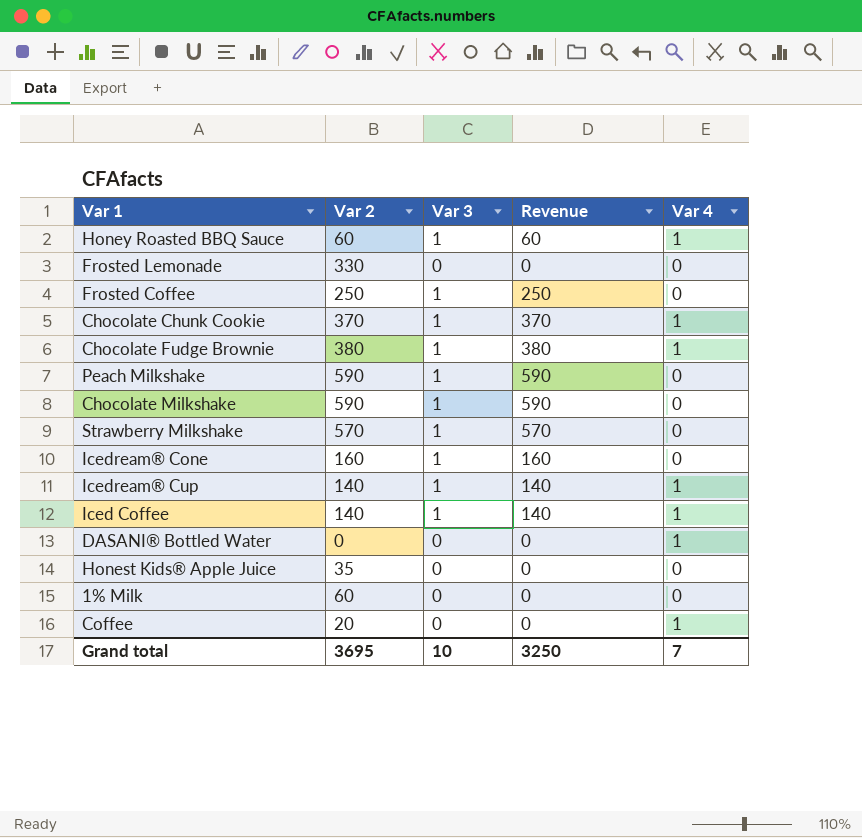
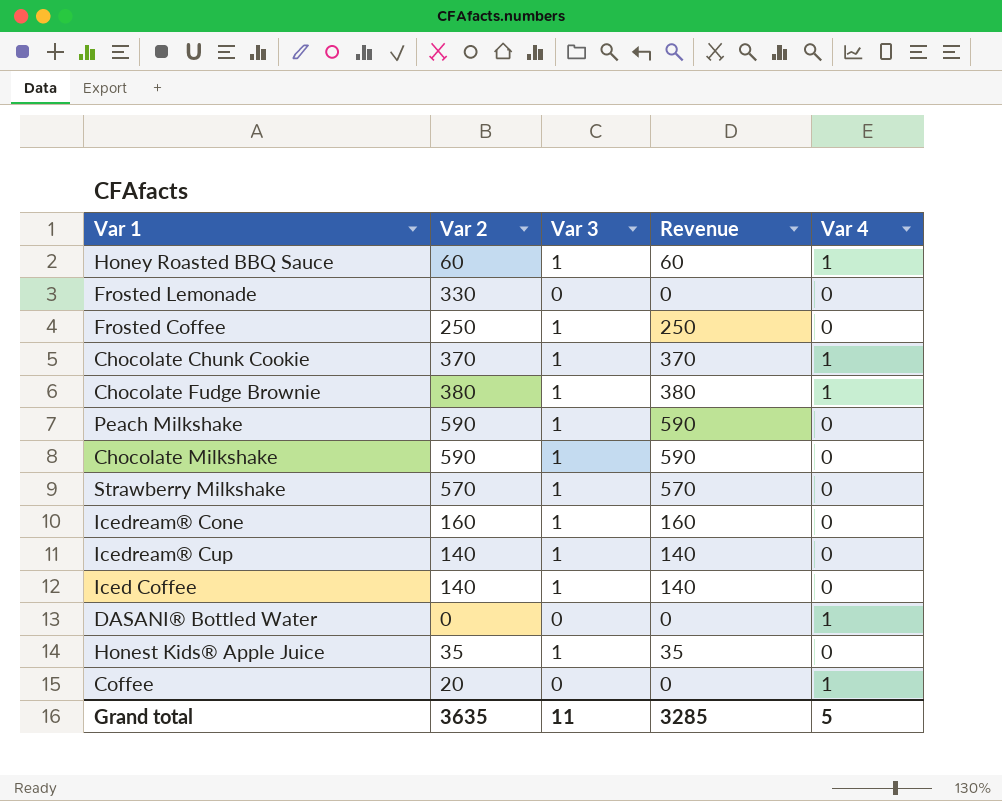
row 1% Milk: 60 | 0 | 0 | 0 -> none
Icedream® Cup | Var 4: 1 -> 0
Iced Coffee | Var 4: 1 -> 0
Honest Kids® Apple Juice | Var 3: 0 -> 1
Honest Kids® Apple Juice | Revenue: 0 -> 35
Grand total | Var 2: 3695 -> 3635
Grand total | Var 3: 10 -> 11
Grand total | Revenue: 3250 -> 3285
Grand total | Var 4: 7 -> 5

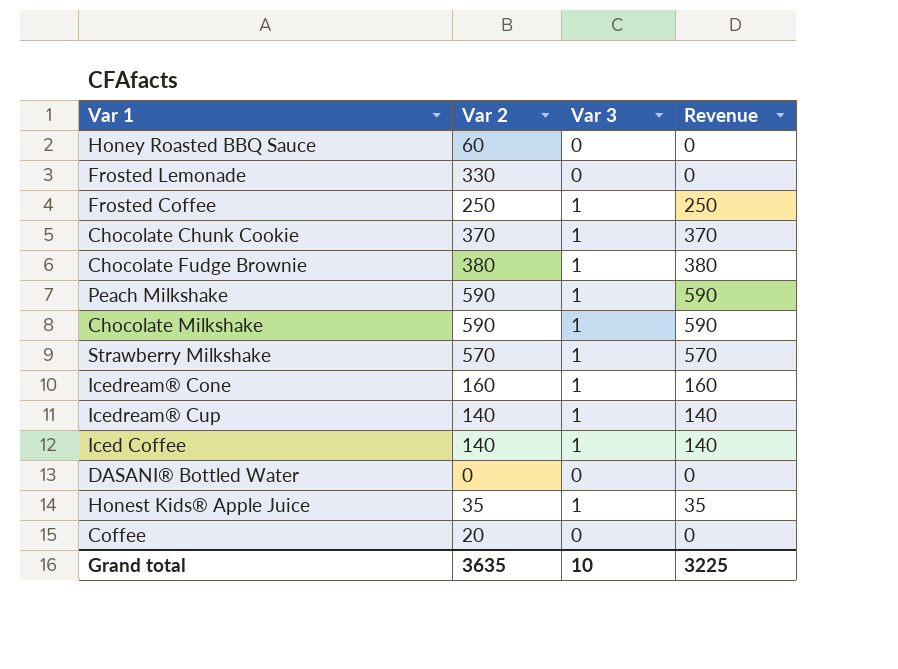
column Var 4 | position: 5 -> none
Honey Roasted BBQ Sauce | Var 3: 1 -> 0
Honey Roasted BBQ Sauce | Revenue: 60 -> 0
Grand total | Var 3: 11 -> 10
Grand total | Revenue: 3285 -> 3225

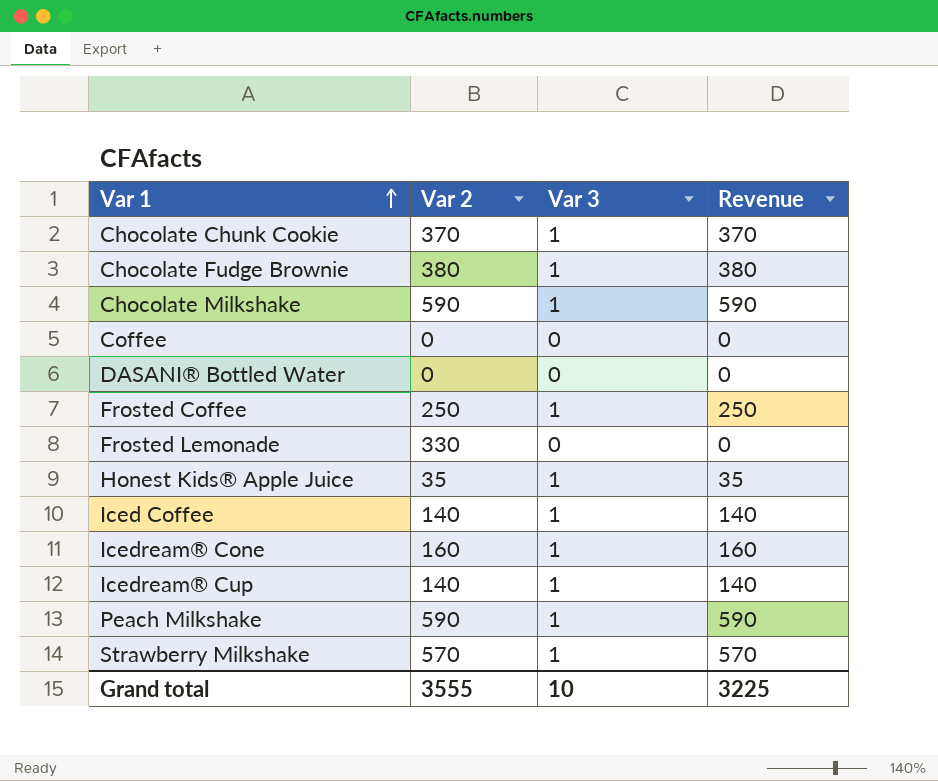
row order: none -> Var 1 ascending
row Honey Roasted BBQ Sauce: 60 | 0 | 0 -> none
Coffee | Var 2: 20 -> 0
Grand total | Var 2: 3635 -> 3555

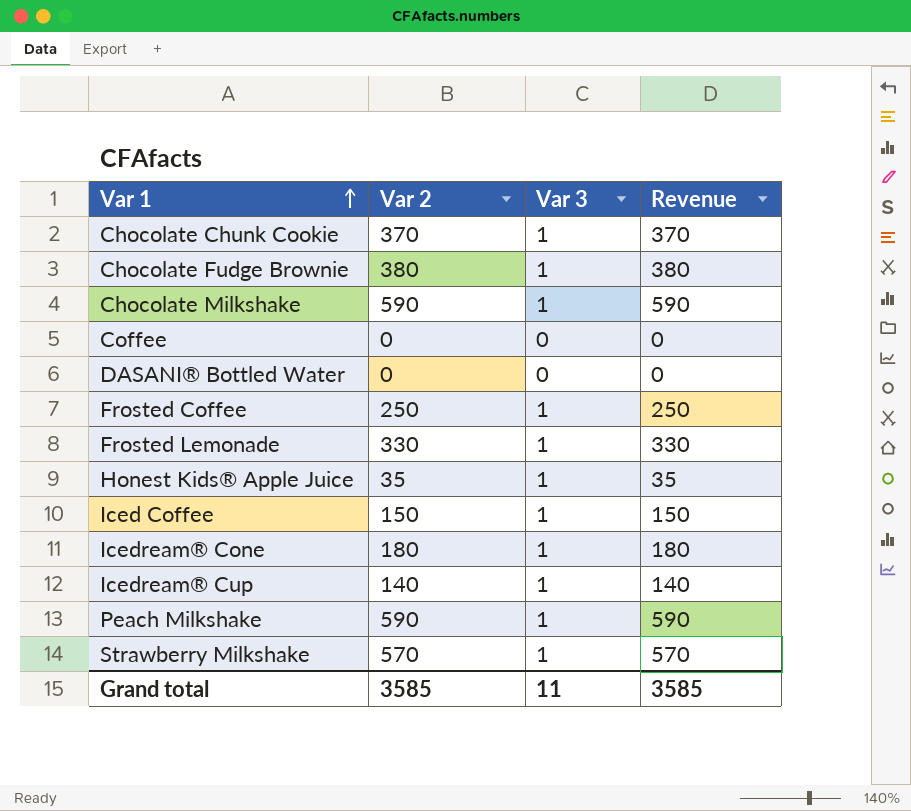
Frosted Lemonade | Var 3: 0 -> 1
Frosted Lemonade | Revenue: 0 -> 330
Iced Coffee | Var 2: 140 -> 150
Iced Coffee | Revenue: 140 -> 150
Icedream® Cone | Var 2: 160 -> 180
Icedream® Cone | Revenue: 160 -> 180
Grand total | Var 2: 3555 -> 3585
Grand total | Var 3: 10 -> 11
Grand total | Revenue: 3225 -> 3585

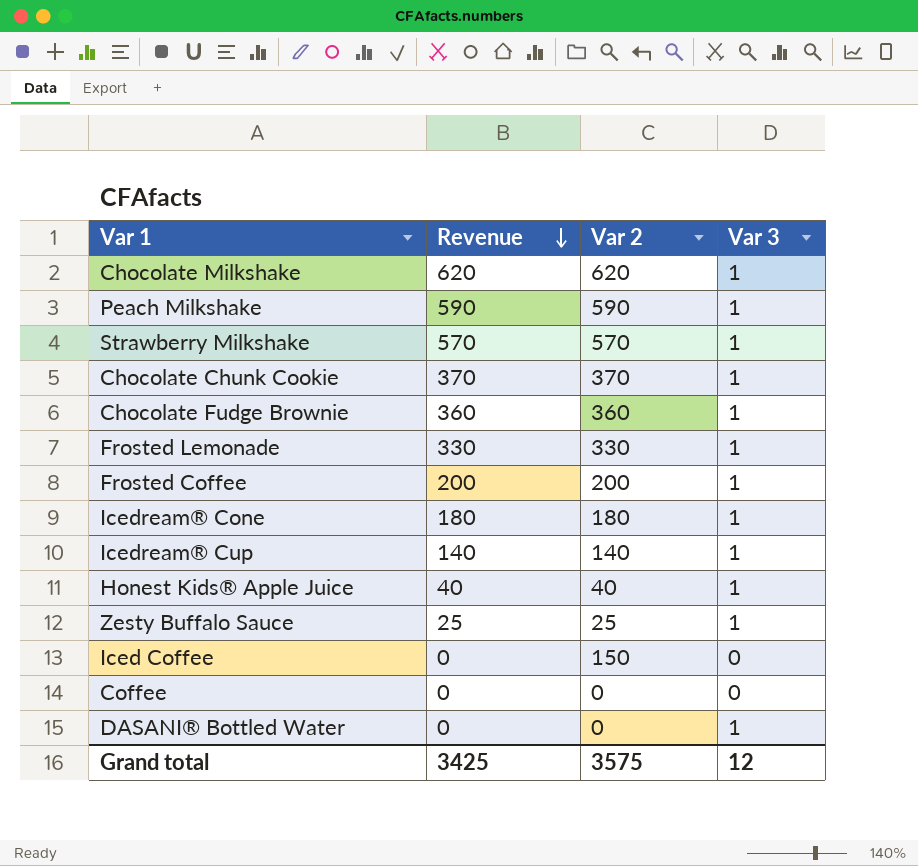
row order: Var 1 ascending -> Revenue descending
column Revenue | position: 4 -> 2
Chocolate Milkshake | Revenue: 590 -> 620
Chocolate Milkshake | Var 2: 590 -> 620
Chocolate Fudge Brownie | Revenue: 380 -> 360
Chocolate Fudge Brownie | Var 2: 380 -> 360
Frosted Coffee | Revenue: 250 -> 200
Frosted Coffee | Var 2: 250 -> 200
Honest Kids® Apple Juice | Revenue: 35 -> 40
Honest Kids® Apple Juice | Var 2: 35 -> 40
row Zesty Buffalo Sauce: none -> 25 | 25 | 1
Iced Coffee | Revenue: 150 -> 0
Iced Coffee | Var 3: 1 -> 0
DASANI® Bottled Water | Var 3: 0 -> 1
Grand total | Revenue: 3585 -> 3425
Grand total | Var 2: 3585 -> 3575
Grand total | Var 3: 11 -> 12

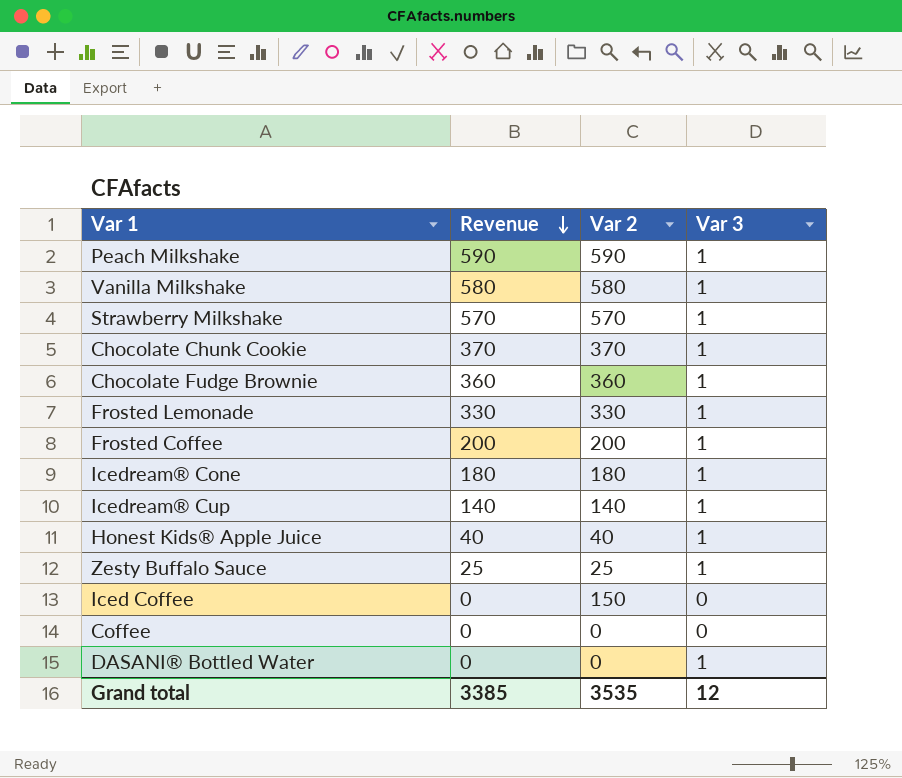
row Chocolate Milkshake: 620 | 620 | 1 -> none
row Vanilla Milkshake: none -> 580 | 580 | 1
Grand total | Revenue: 3425 -> 3385
Grand total | Var 2: 3575 -> 3535

